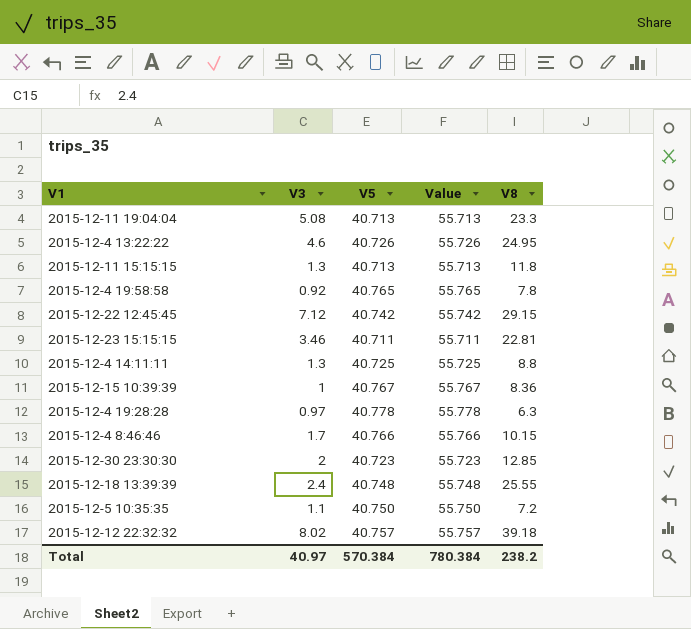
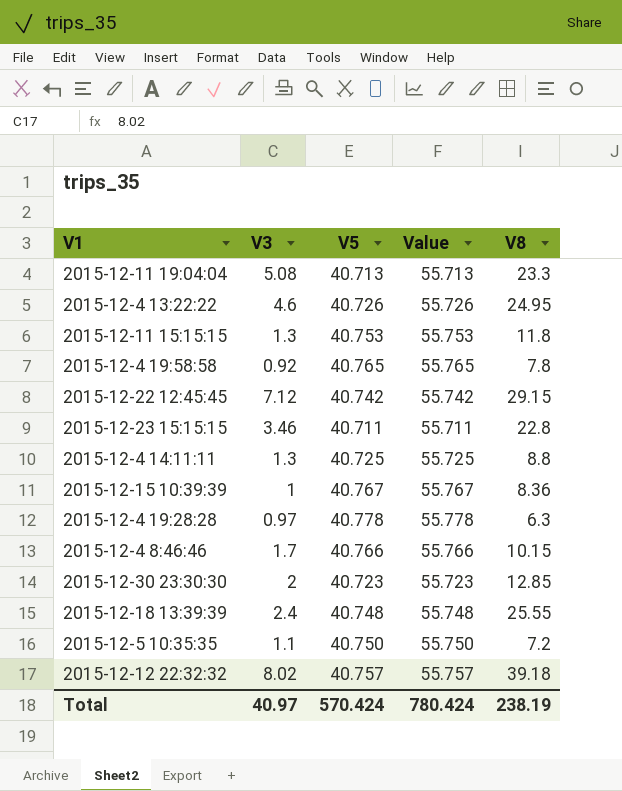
2015-12-11 15:15:15 | V5: 40.713 -> 40.753
2015-12-11 15:15:15 | Value: 55.713 -> 55.753
2015-12-23 15:15:15 | V8: 22.81 -> 22.8
Total | V5: 570.384 -> 570.424
Total | Value: 780.384 -> 780.424
Total | V8: 238.2 -> 238.19

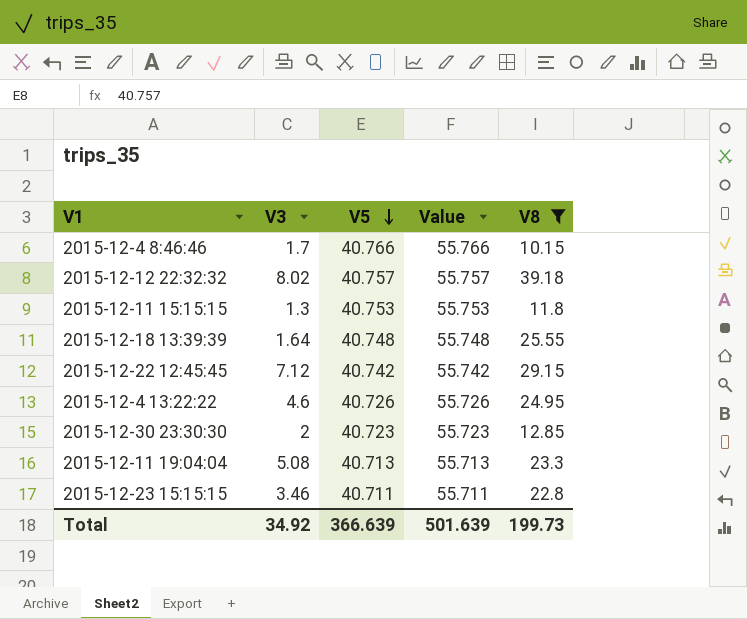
filter: none -> V8 >= 10.15
row order: none -> V5 descending
2015-12-18 13:39:39 | V3: 2.4 -> 1.64
Total | V3: 40.97 -> 34.92
Total | V5: 570.424 -> 366.639
Total | Value: 780.424 -> 501.639
Total | V8: 238.19 -> 199.73

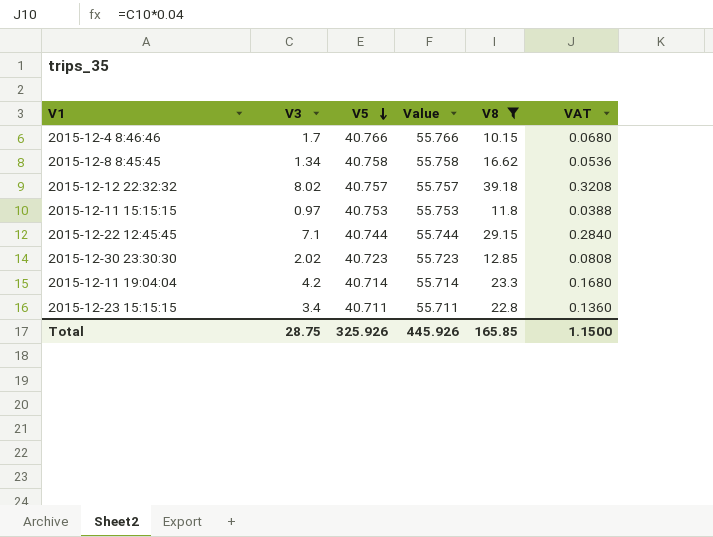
column VAT | formula: none -> [V3] * 0.04
row 2015-12-18 13:39:39: 1.64 | 40.748 | 55.748 | 25.55 -> none
row 2015-12-4 13:22:22: 4.6 | 40.726 | 55.726 | 24.95 -> none
row 2015-12-8 8:45:45: none -> 1.34 | 40.758 | 55.758 | 16.62 | 0.0536
2015-12-11 15:15:15 | V3: 1.3 -> 0.97
2015-12-22 12:45:45 | V3: 7.12 -> 7.1
2015-12-22 12:45:45 | V5: 40.742 -> 40.744
2015-12-22 12:45:45 | Value: 55.742 -> 55.744
2015-12-30 23:30:30 | V3: 2 -> 2.02
2015-12-11 19:04:04 | V3: 5.08 -> 4.2
2015-12-11 19:04:04 | V5: 40.713 -> 40.714
2015-12-11 19:04:04 | Value: 55.713 -> 55.714
2015-12-23 15:15:15 | V3: 3.46 -> 3.4
Total | V3: 34.92 -> 28.75
Total | V5: 366.639 -> 325.926
Total | Value: 501.639 -> 445.926
Total | V8: 199.73 -> 165.85

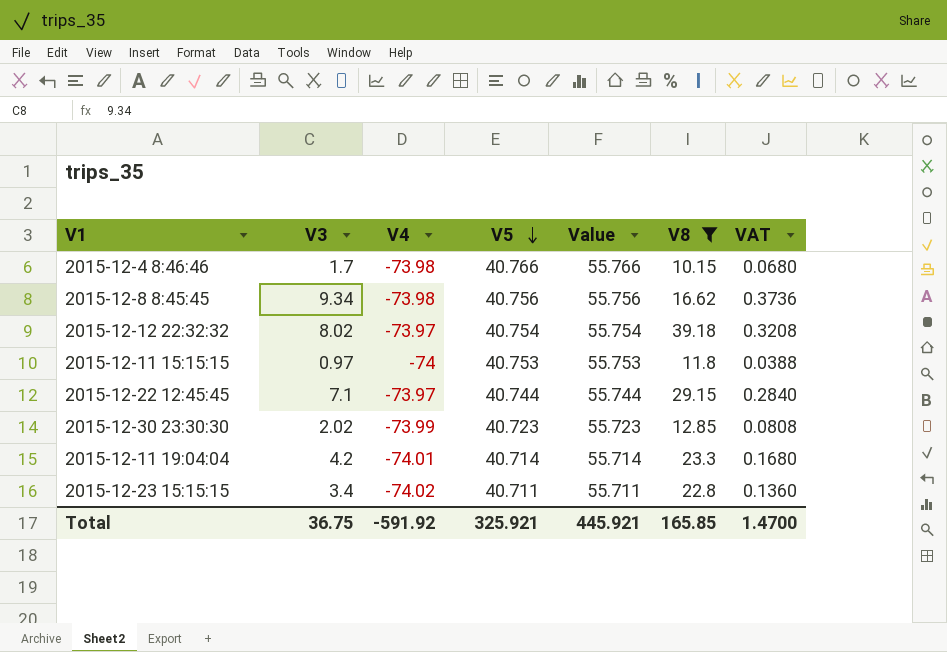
column V4 | position: none -> 3
2015-12-8 8:45:45 | V3: 1.34 -> 9.34
2015-12-8 8:45:45 | V5: 40.758 -> 40.756
2015-12-8 8:45:45 | Value: 55.758 -> 55.756
2015-12-8 8:45:45 | VAT: 0.0536 -> 0.3736
2015-12-12 22:32:32 | V5: 40.757 -> 40.754
2015-12-12 22:32:32 | Value: 55.757 -> 55.754
Total | V3: 28.75 -> 36.75
Total | V5: 325.926 -> 325.921
Total | Value: 445.926 -> 445.921
Total | VAT: 1.1500 -> 1.4700

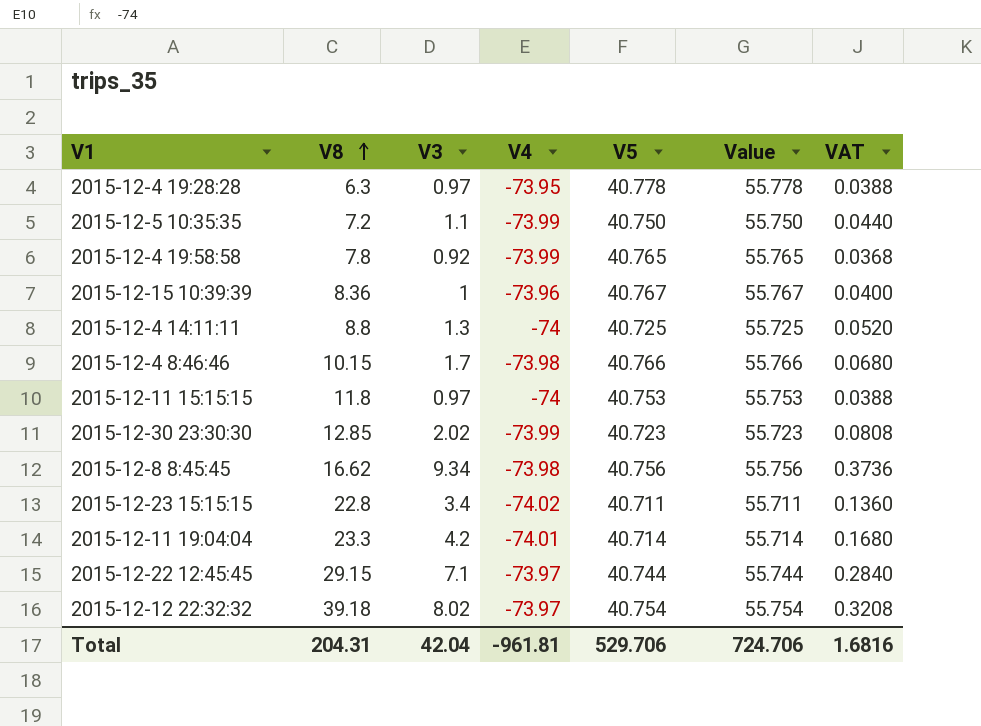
filter: V8 >= 10.15 -> none
row order: V5 descending -> V8 ascending
column V8 | position: 6 -> 2
Total | V8: 165.85 -> 204.31
Total | V3: 36.75 -> 42.04
Total | V4: -591.92 -> -961.81
Total | V5: 325.921 -> 529.706
Total | Value: 445.921 -> 724.706
Total | VAT: 1.4700 -> 1.6816

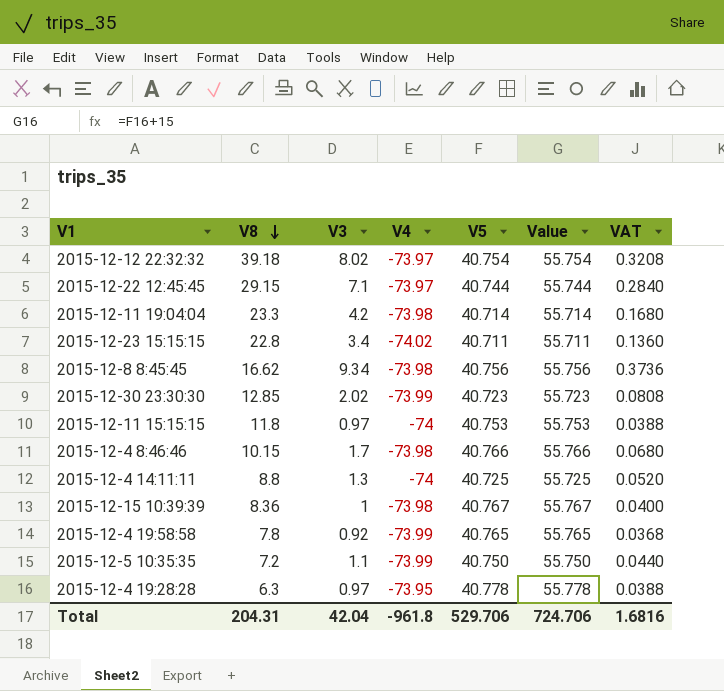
row order: V8 ascending -> V8 descending
2015-12-11 19:04:04 | V4: -74.01 -> -73.98
2015-12-15 10:39:39 | V4: -73.96 -> -73.98
Total | V4: -961.81 -> -961.8

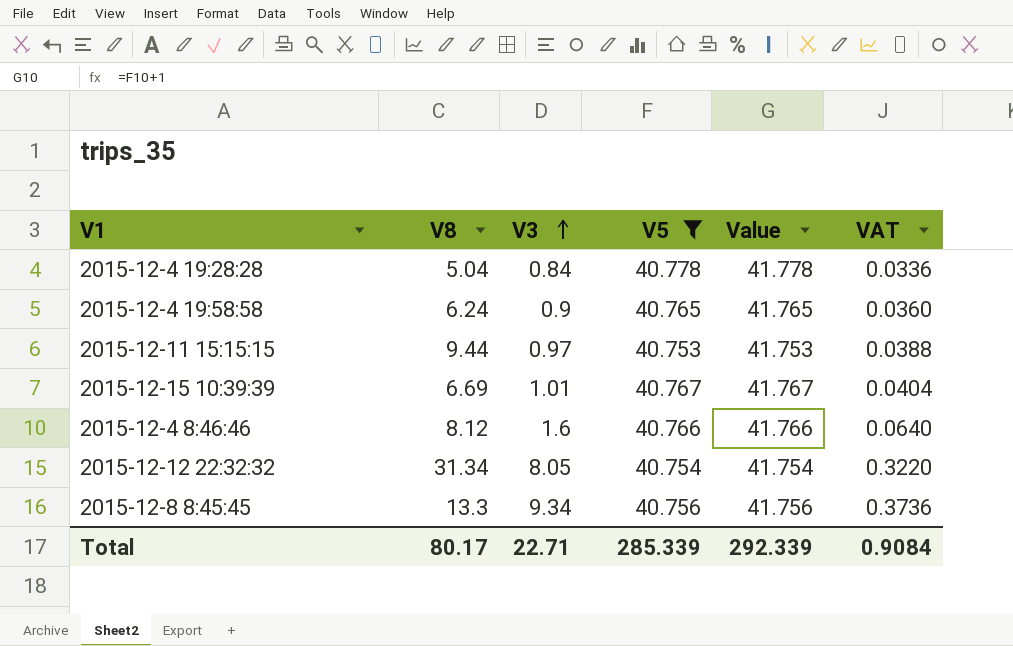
filter: none -> V5 >= 40.753
row order: V8 descending -> V3 ascending
column V4 | position: 4 -> none
column Value | formula: [V5] + 15 -> [V5] + 1
2015-12-4 19:28:28 | V8: 6.3 -> 5.04
2015-12-4 19:28:28 | V3: 0.97 -> 0.84
2015-12-4 19:28:28 | VAT: 0.0388 -> 0.0336
2015-12-4 19:58:58 | V8: 7.8 -> 6.24
2015-12-4 19:58:58 | V3: 0.92 -> 0.9
2015-12-4 19:58:58 | VAT: 0.0368 -> 0.0360
2015-12-11 15:15:15 | V8: 11.8 -> 9.44
2015-12-15 10:39:39 | V8: 8.36 -> 6.69
2015-12-15 10:39:39 | V3: 1 -> 1.01
2015-12-15 10:39:39 | VAT: 0.0400 -> 0.0404
2015-12-4 8:46:46 | V8: 10.15 -> 8.12
2015-12-4 8:46:46 | V3: 1.7 -> 1.6
2015-12-4 8:46:46 | VAT: 0.0680 -> 0.0640
2015-12-12 22:32:32 | V8: 39.18 -> 31.34
2015-12-12 22:32:32 | V3: 8.02 -> 8.05
2015-12-12 22:32:32 | VAT: 0.3208 -> 0.3220
2015-12-8 8:45:45 | V8: 16.62 -> 13.3
Total | V8: 204.31 -> 80.17
Total | V3: 42.04 -> 22.71
Total | V5: 529.706 -> 285.339
Total | Value: 724.706 -> 292.339
Total | VAT: 1.6816 -> 0.9084

